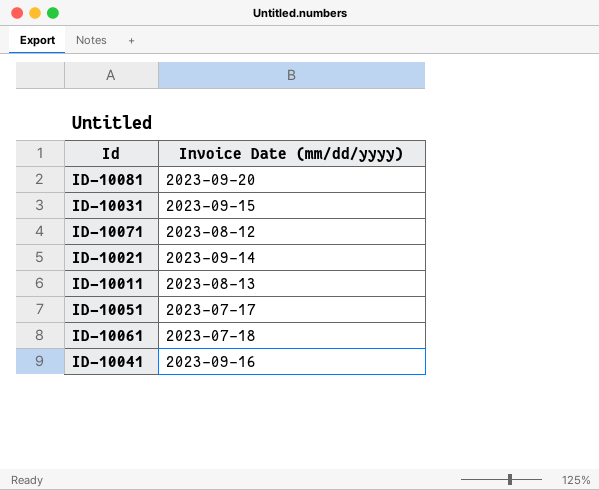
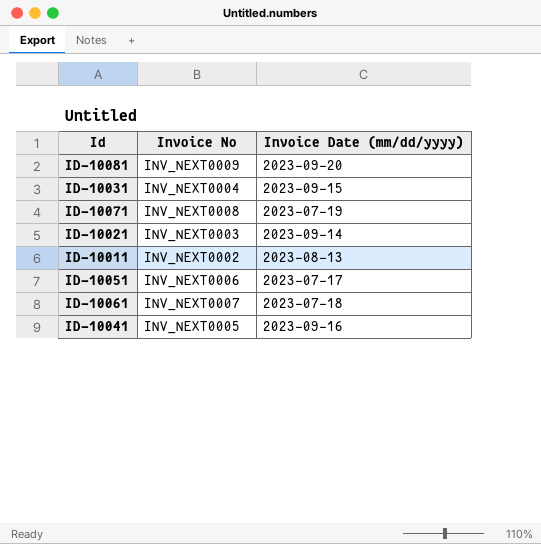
column Invoice No | position: none -> 2
ID-10071 | Invoice Date (mm/dd/yyyy): 2023-08-12 -> 2023-07-19

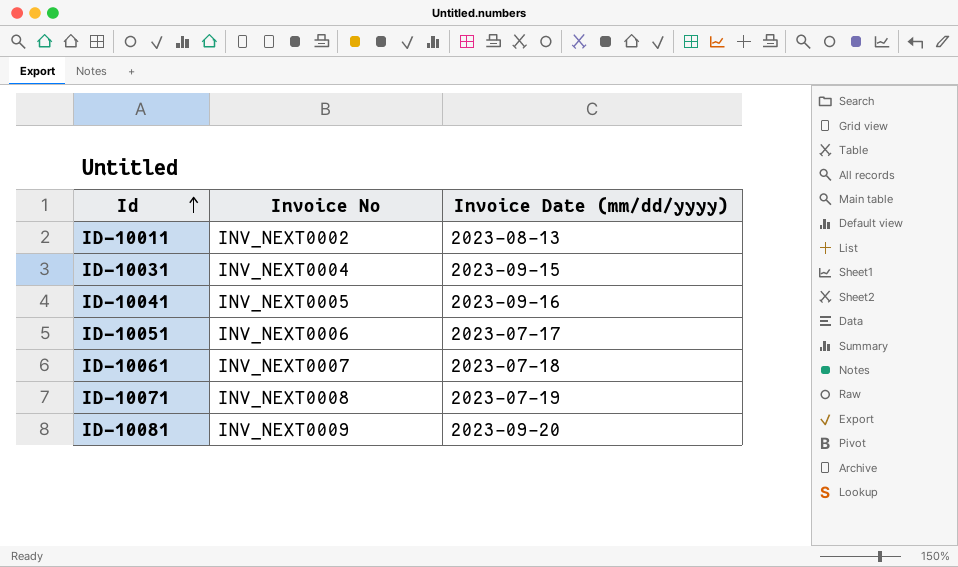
row order: none -> Id ascending
row ID-10021: INV_NEXT0003 | 2023-09-14 -> none

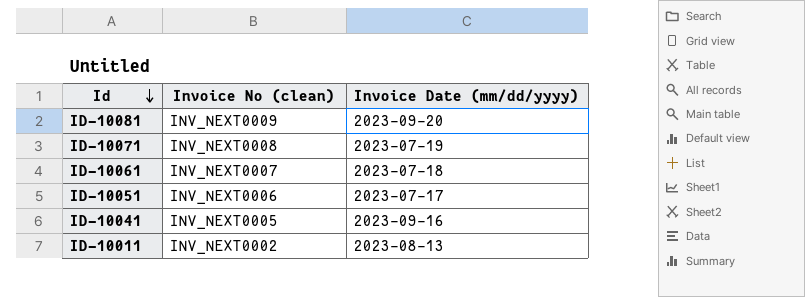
row order: Id ascending -> Id descending
column name: Invoice No -> Invoice No (clean)
row ID-10031: INV_NEXT0004 | 2023-09-15 -> none

